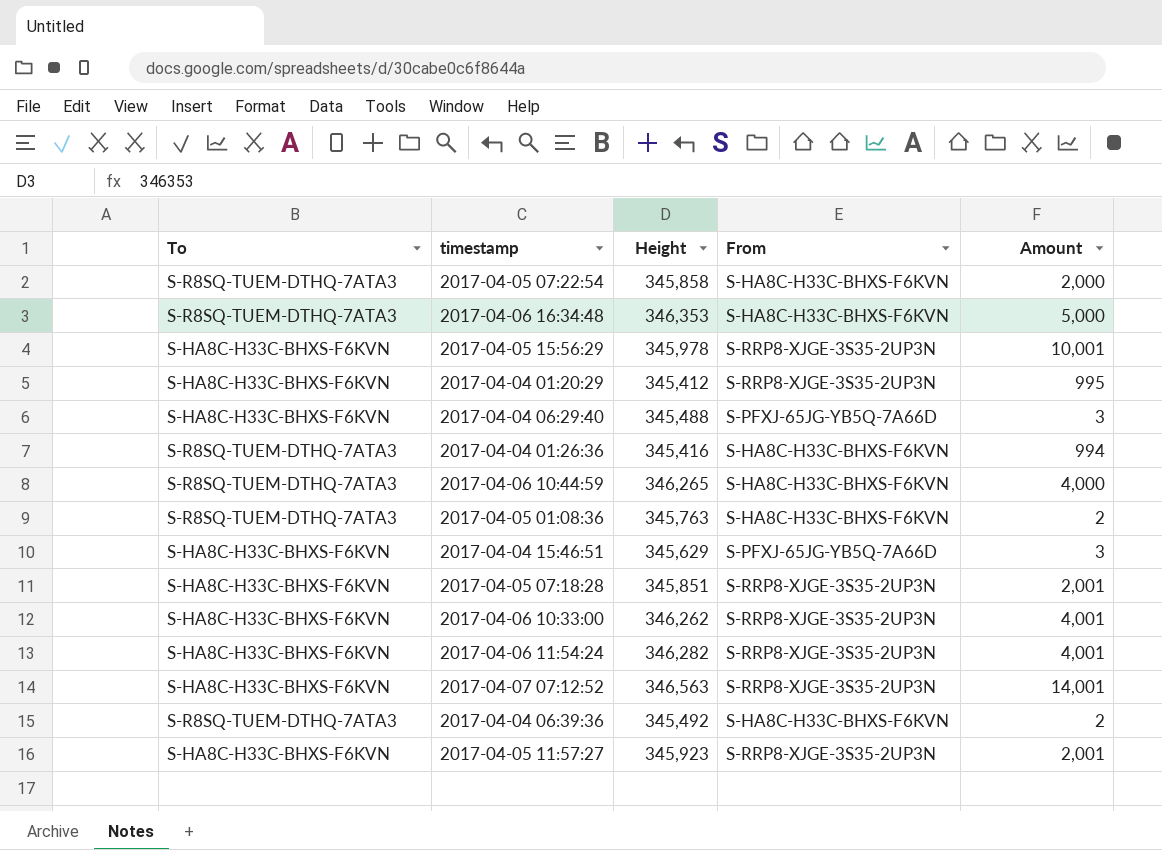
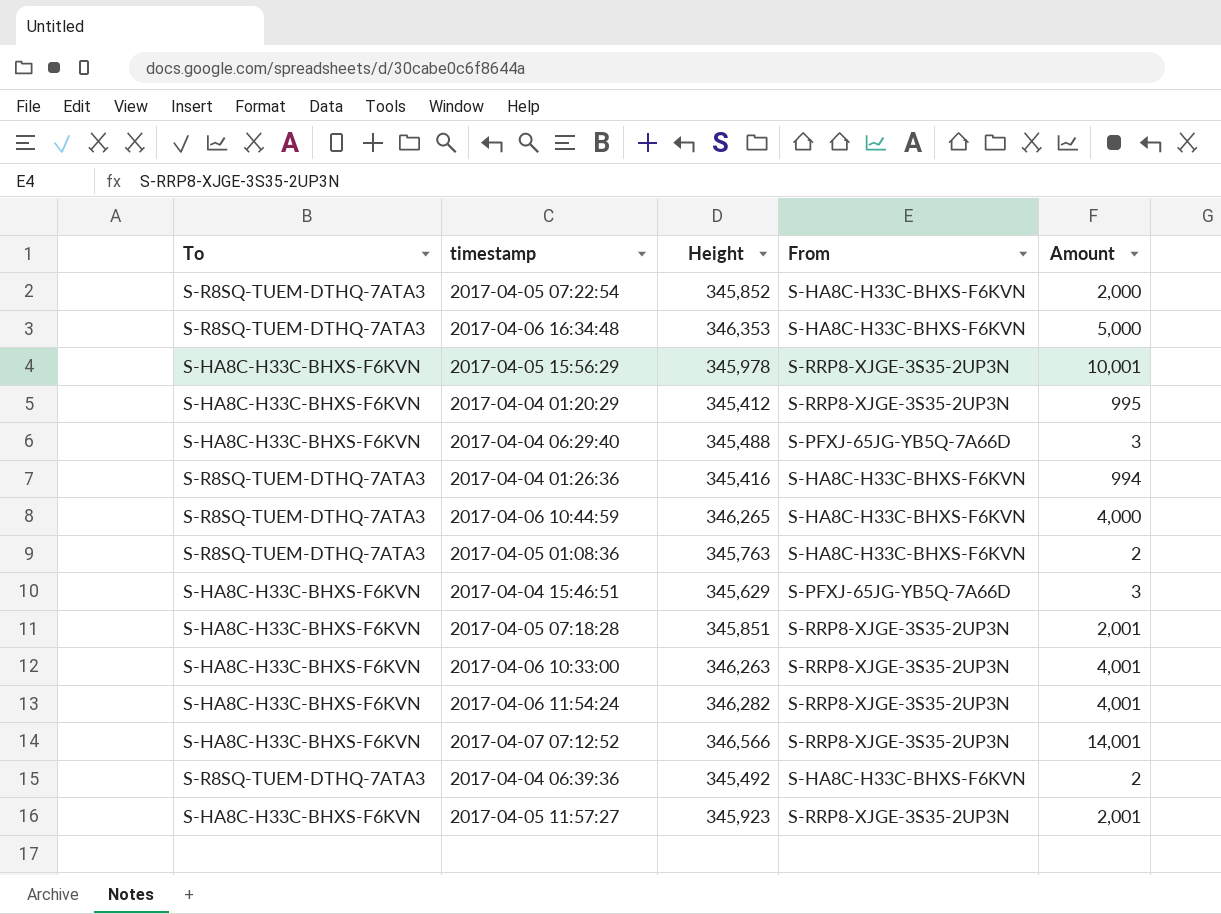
2017-04-05 07:22:54 | Height: 345,858 -> 345,852
2017-04-06 10:33:00 | Height: 346,262 -> 346,263
2017-04-07 07:12:52 | Height: 346,563 -> 346,566

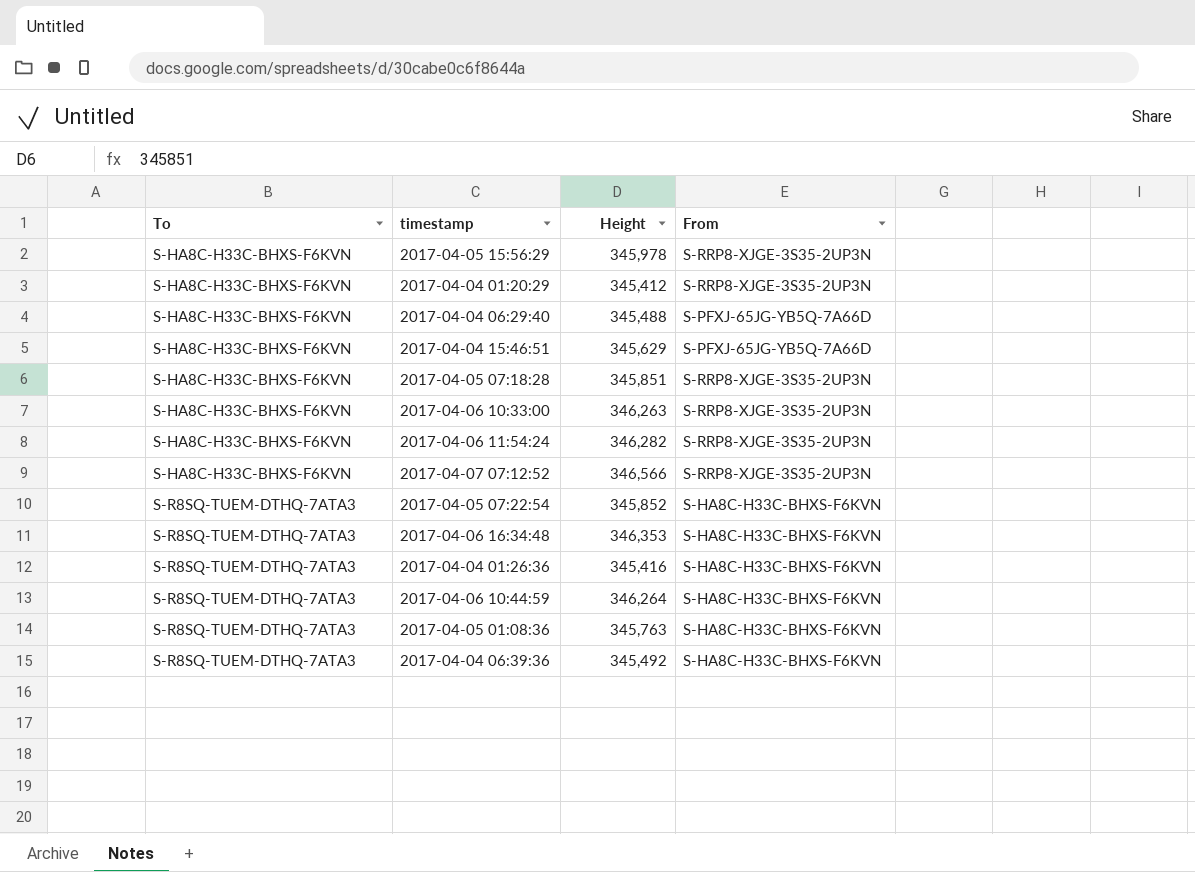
row order: none -> To ascending
column Amount | position: 5 -> none
row 2017-04-05 11:57:27: S-HA8C-H33C-BHXS-F6KVN | 345,923 | S-RRP8-XJGE-3S35-2UP3N | 2,001 -> none
2017-04-06 10:44:59 | Height: 346,265 -> 346,264

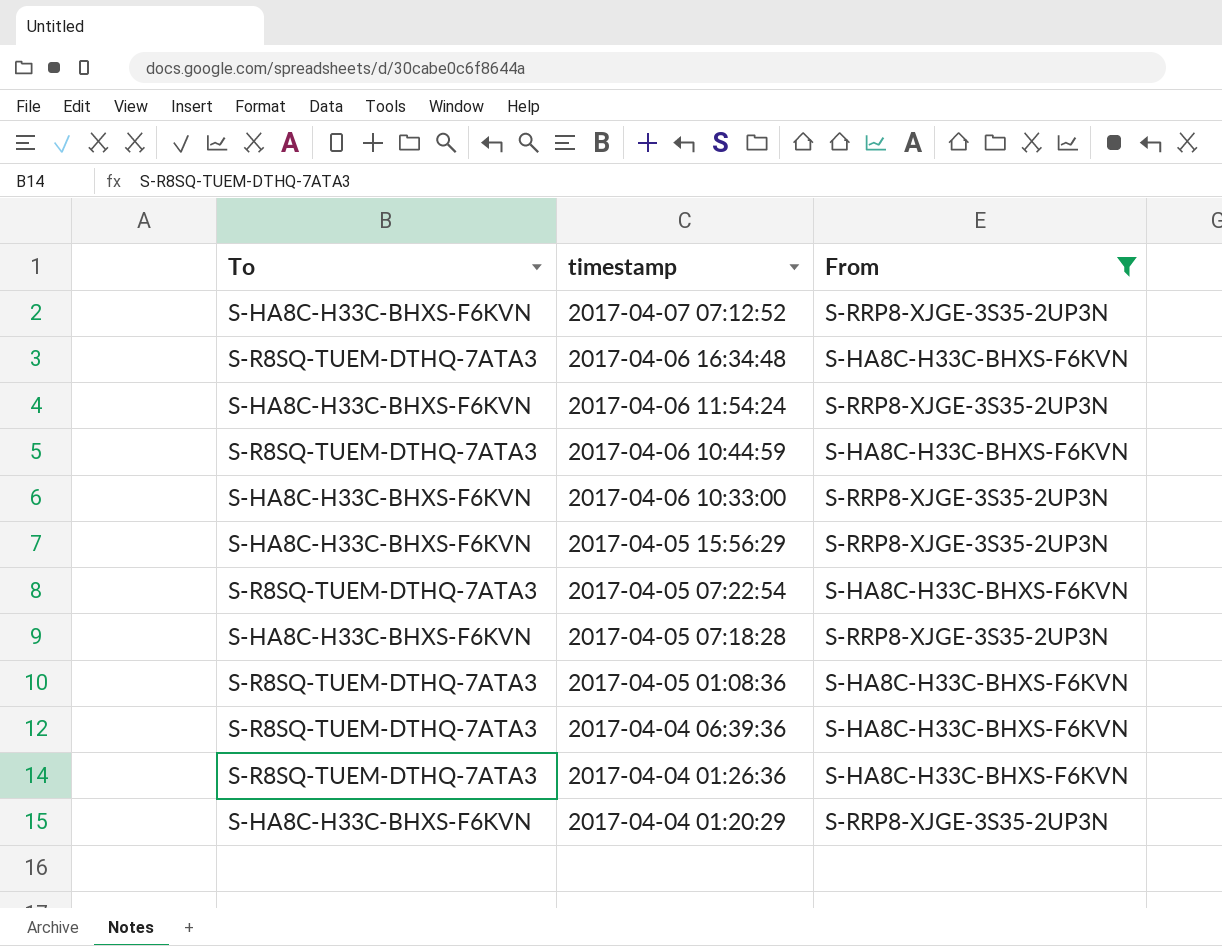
filter: none -> From != S-PFXJ-65JG-YB5Q-7A66D
row order: To ascending -> timestamp descending
column Height | position: 3 -> none

